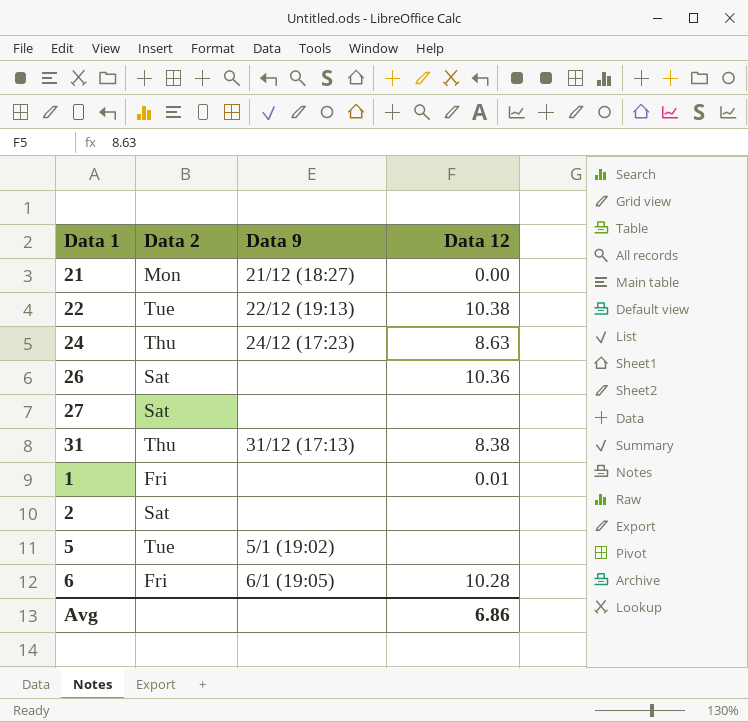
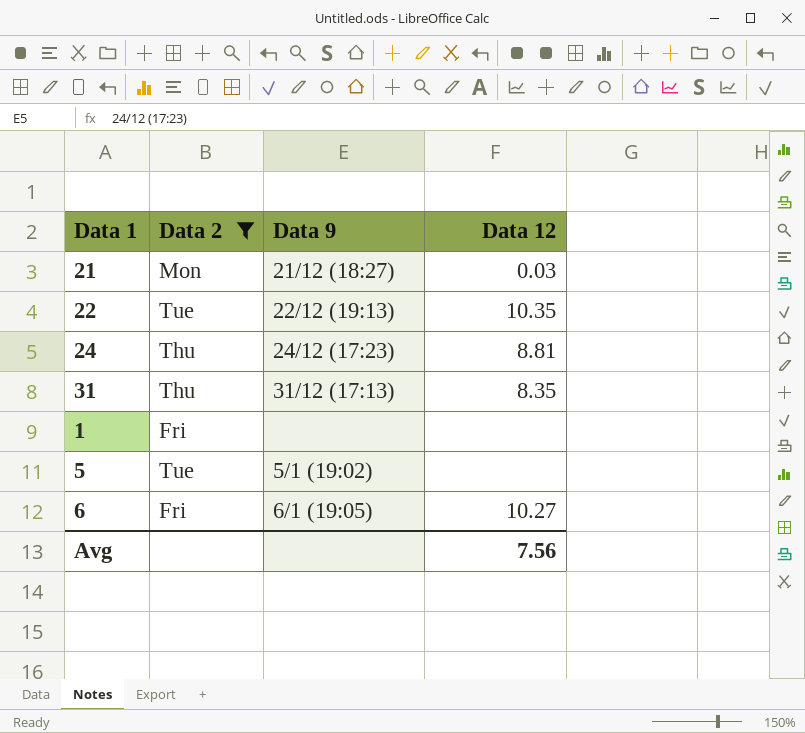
filter: none -> Data 2 != Sat
21 | Data 12: 0.00 -> 0.03
22 | Data 12: 10.38 -> 10.35
24 | Data 12: 8.63 -> 8.81
31 | Data 12: 8.38 -> 8.35
1 | Data 12: 0.01 -> none
6 | Data 12: 10.28 -> 10.27
Avg | Data 12: 6.86 -> 7.56

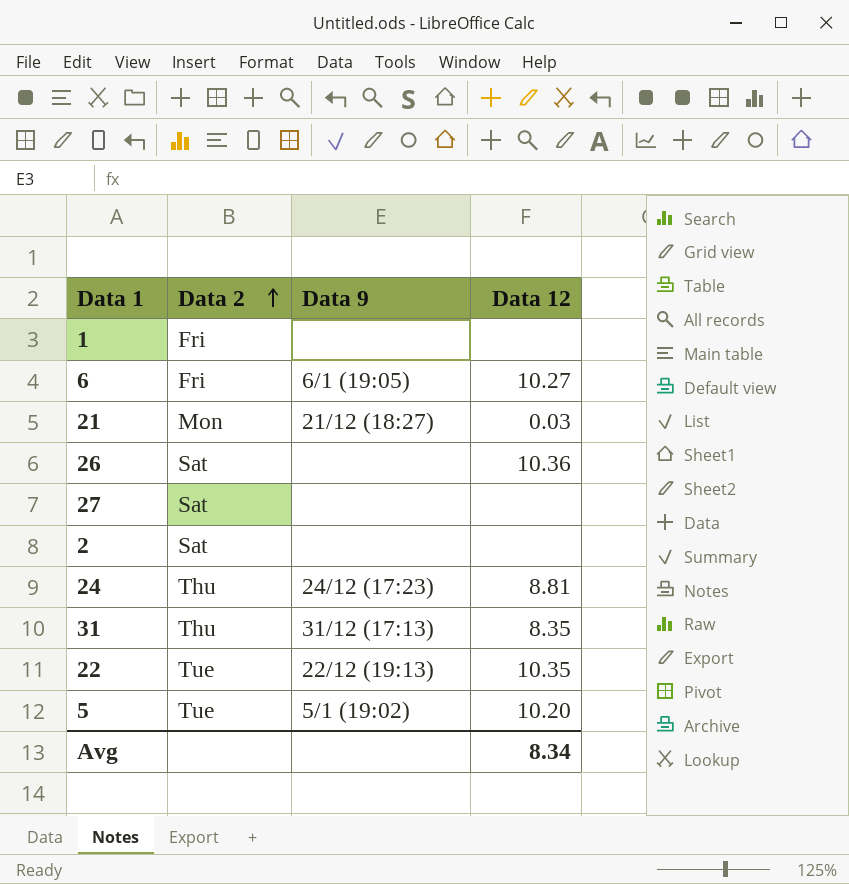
filter: Data 2 != Sat -> none
row order: none -> Data 2 ascending
5 | Data 12: none -> 10.20
Avg | Data 12: 7.56 -> 8.34

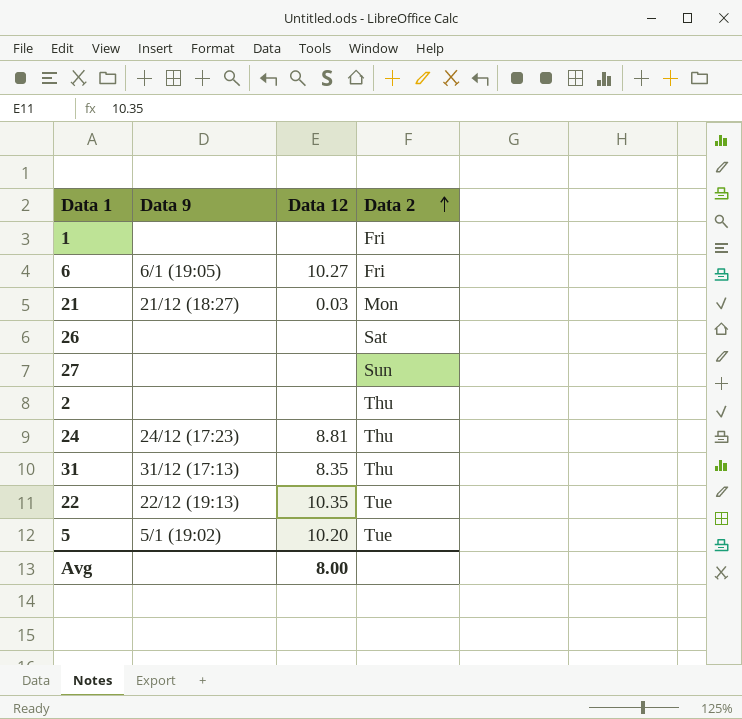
column Data 2 | position: 2 -> 4
26 | Data 12: 10.36 -> none
27 | Data 2: Sat -> Sun
2 | Data 2: Sat -> Thu
Avg | Data 12: 8.34 -> 8.00

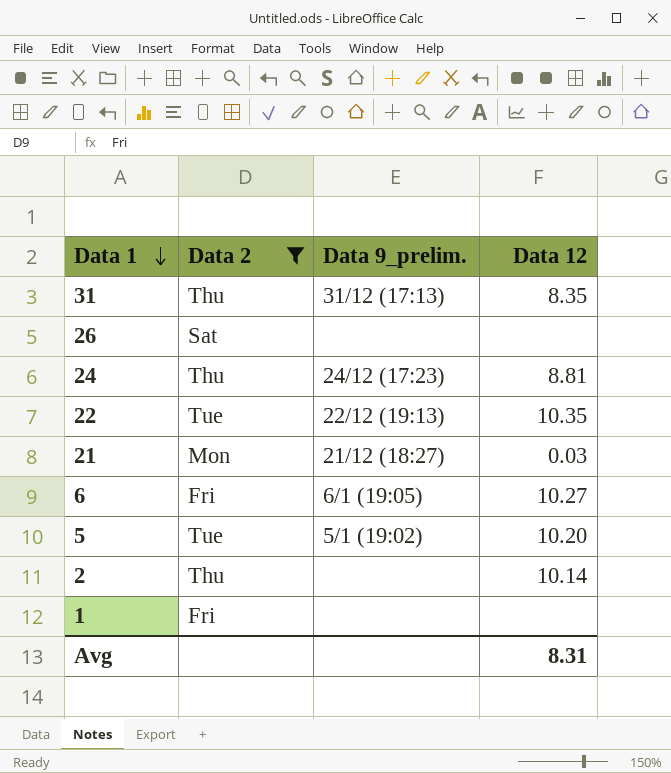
filter: none -> Data 2 != Sun
row order: Data 2 ascending -> Data 1 descending
column Data 2 | position: 4 -> 2
column name: Data 9 -> Data 9_prelim.
2 | Data 12: none -> 10.14
Avg | Data 12: 8.00 -> 8.31

